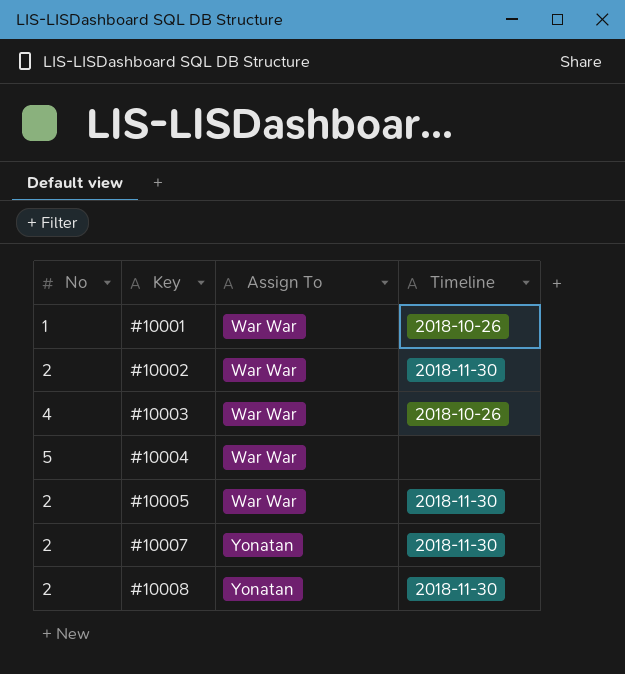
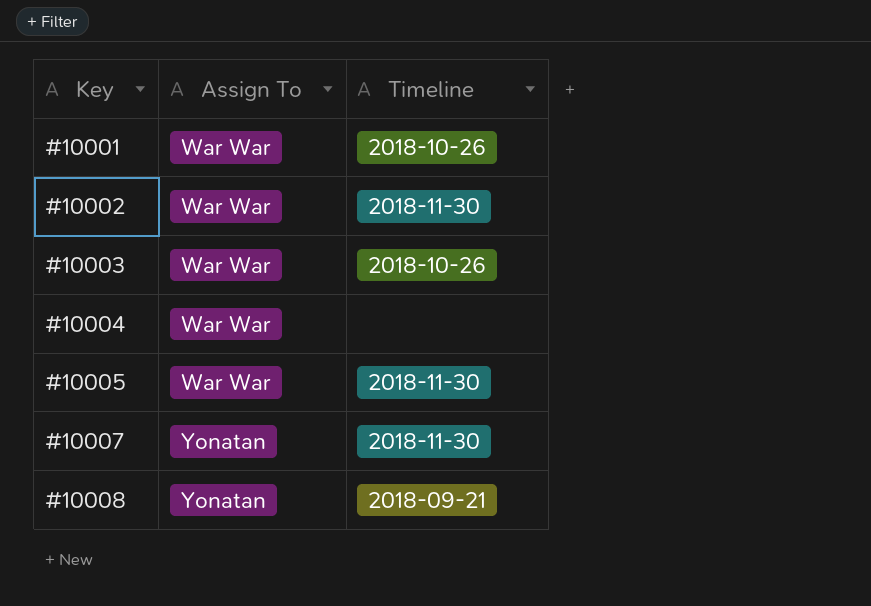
column No | position: 1 -> none
#10008 | Timeline: 2018-11-30 -> 2018-09-21

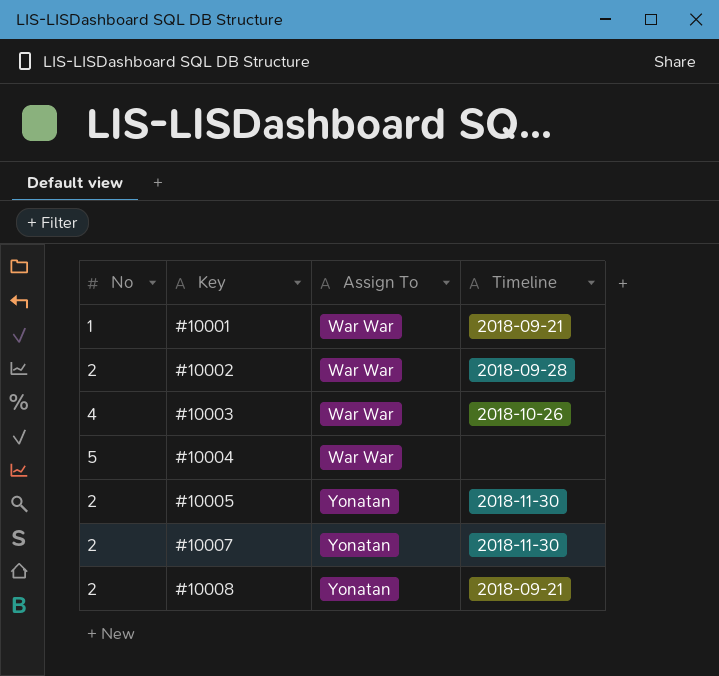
column No | position: none -> 1
#10001 | Timeline: 2018-10-26 -> 2018-09-21
#10002 | Timeline: 2018-11-30 -> 2018-09-28
#10005 | Assign To: War War -> Yonatan

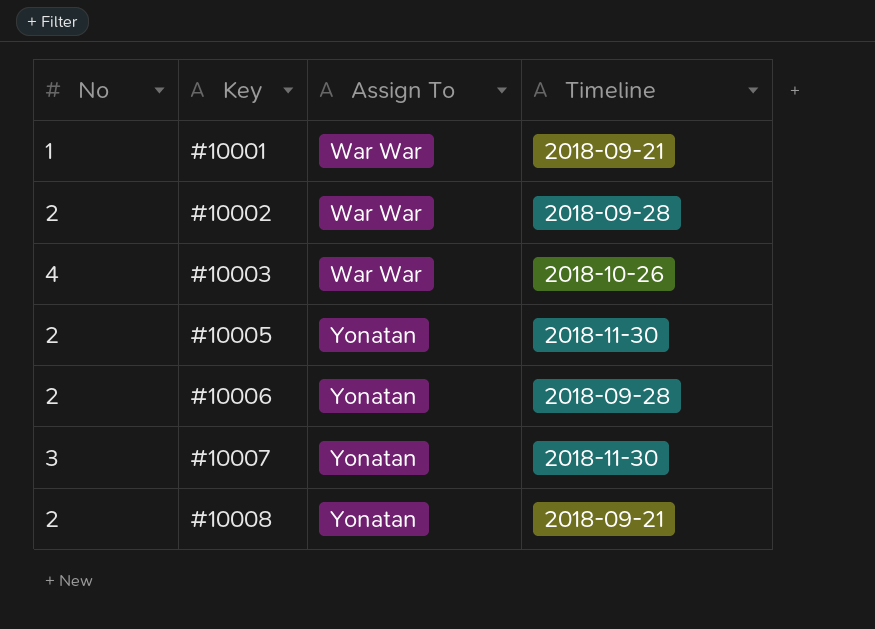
row #10004: 5 | War War | none -> none
row #10006: none -> 2 | Yonatan | 2018-09-28
#10007 | No: 2 -> 3

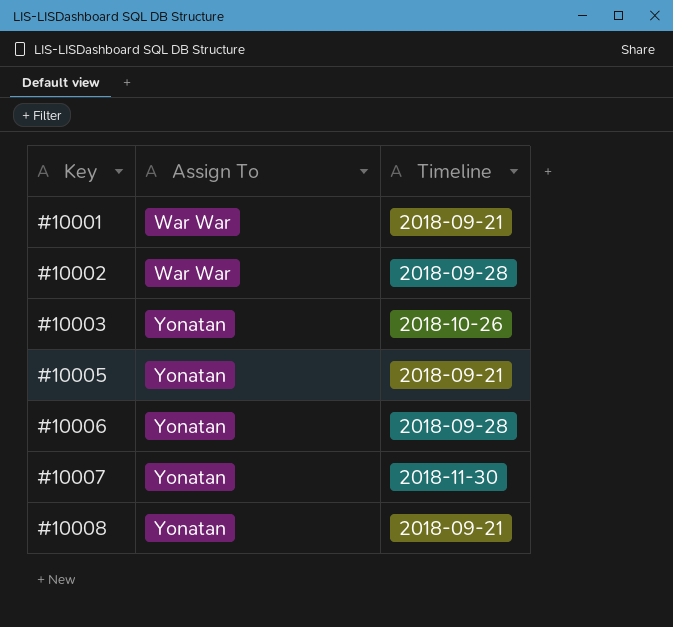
column No | position: 1 -> none
#10003 | Assign To: War War -> Yonatan
#10005 | Timeline: 2018-11-30 -> 2018-09-21

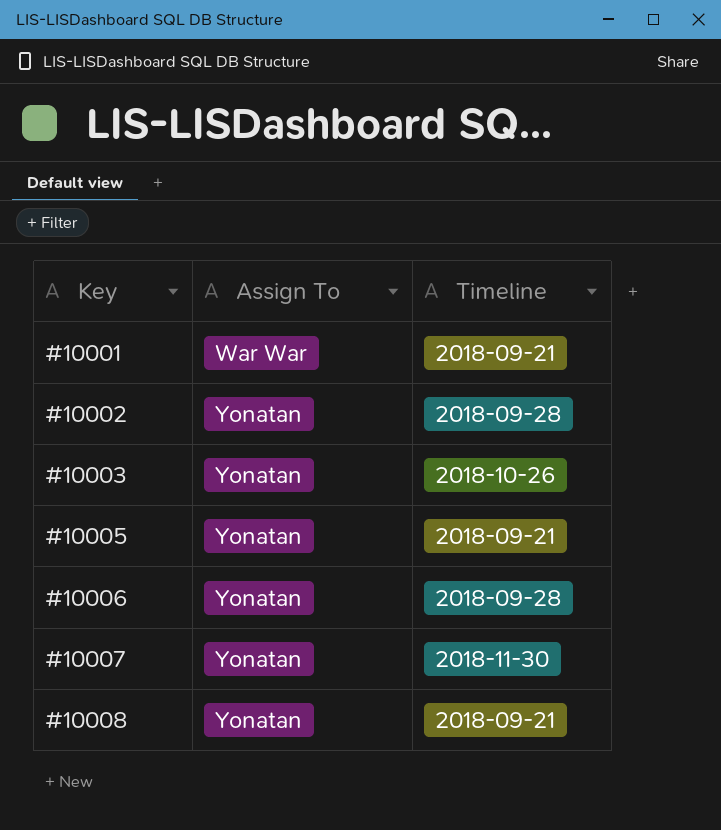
#10002 | Assign To: War War -> Yonatan

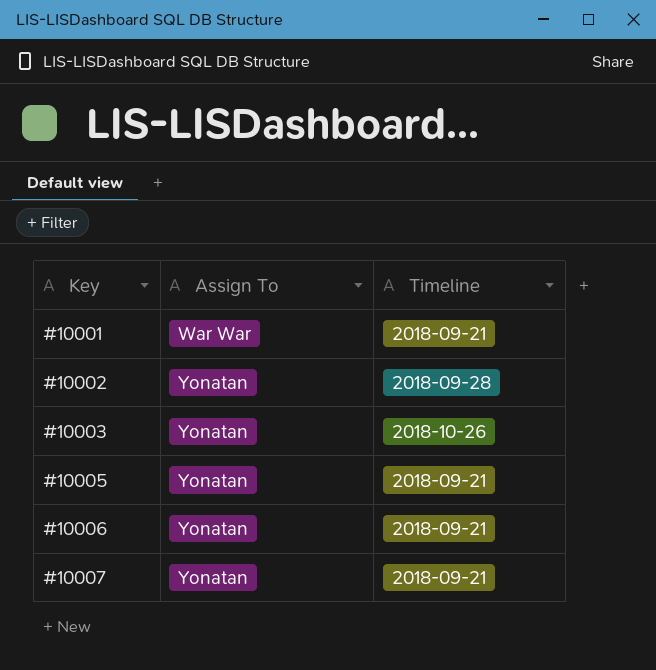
row #10008: Yonatan | 2018-09-21 -> none
#10006 | Timeline: 2018-09-28 -> 2018-09-21
#10007 | Timeline: 2018-11-30 -> 2018-09-21

